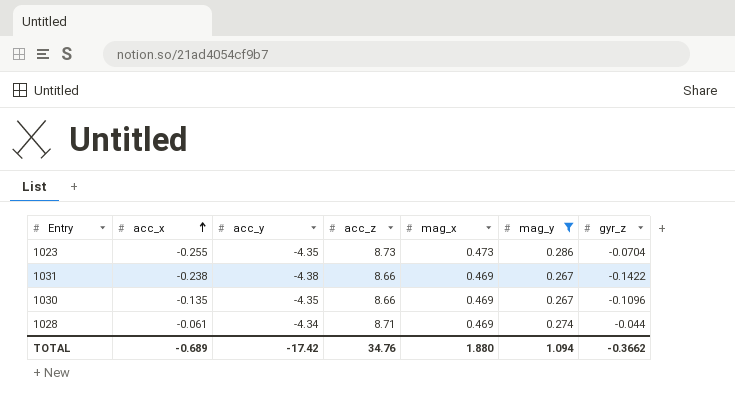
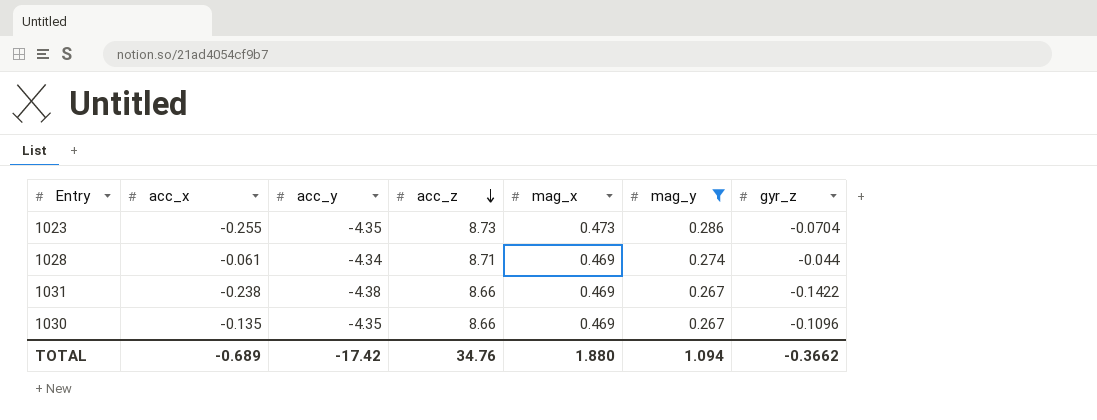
row order: acc_x ascending -> acc_z descending

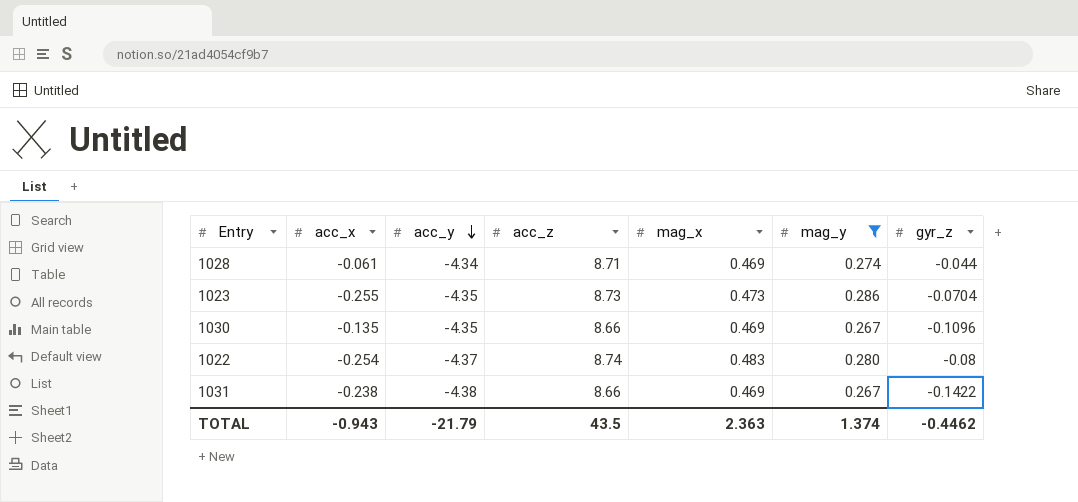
row order: acc_z descending -> acc_y descending
row 1022: none -> -0.254 | -4.37 | 8.74 | 0.483 | 0.280 | -0.08
TOTAL | acc_x: -0.689 -> -0.943
TOTAL | acc_y: -17.42 -> -21.79
TOTAL | acc_z: 34.76 -> 43.5
TOTAL | mag_x: 1.880 -> 2.363
TOTAL | mag_y: 1.094 -> 1.374
TOTAL | gyr_z: -0.3662 -> -0.4462

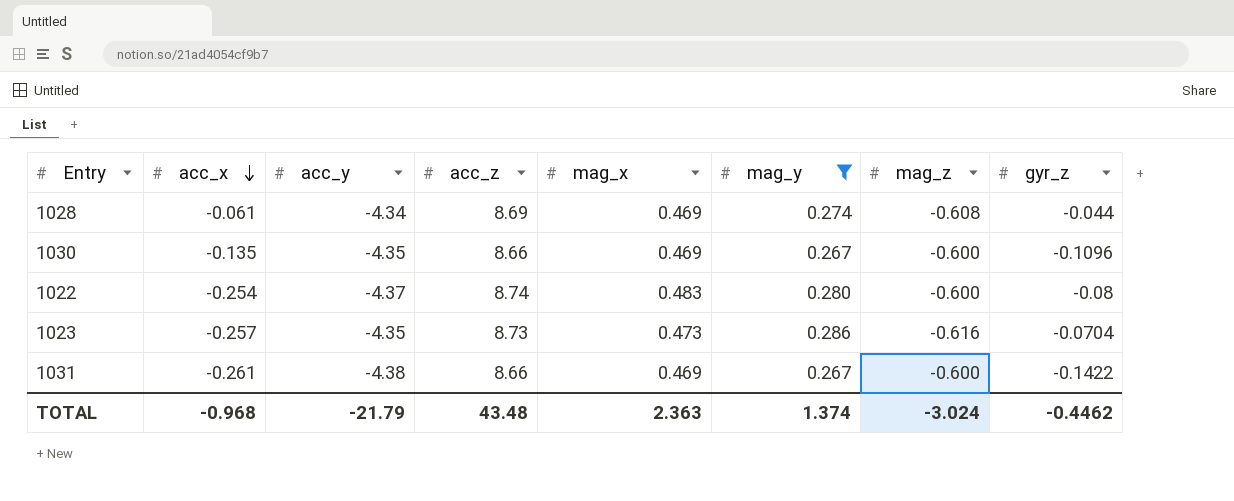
row order: acc_y descending -> acc_x descending
column mag_z | position: none -> 7
1028 | acc_z: 8.71 -> 8.69
1023 | acc_x: -0.255 -> -0.257
1031 | acc_x: -0.238 -> -0.261
TOTAL | acc_x: -0.943 -> -0.968
TOTAL | acc_z: 43.5 -> 43.48

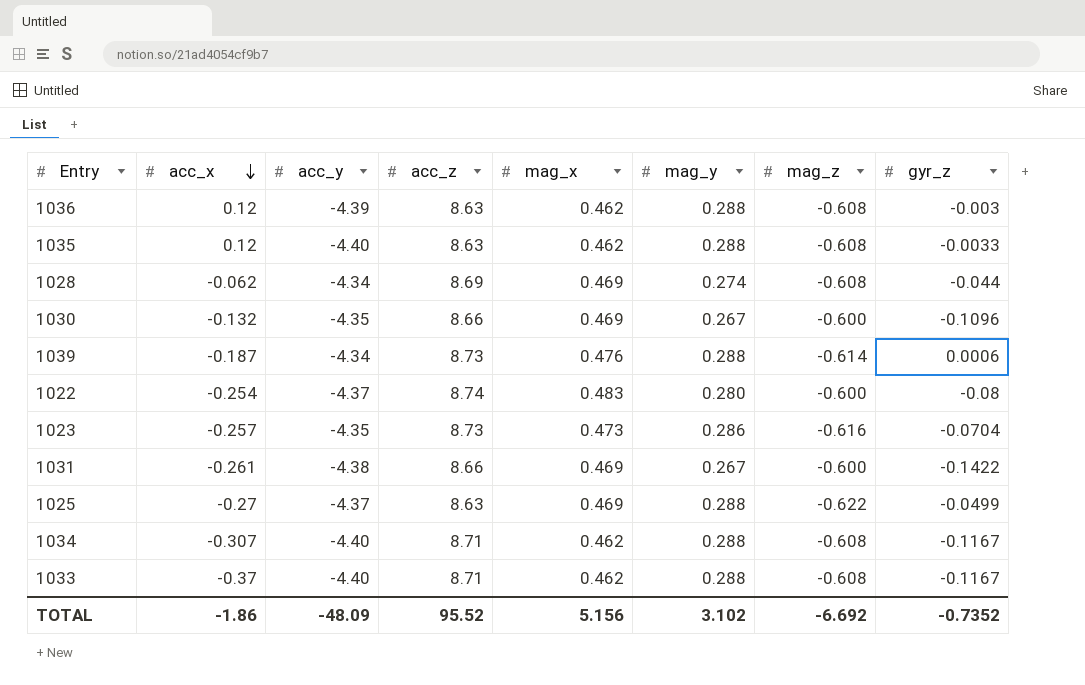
filter: mag_y != 0.288 -> none
1028 | acc_x: -0.061 -> -0.062
1030 | acc_x: -0.135 -> -0.132
TOTAL | acc_x: -0.968 -> -1.86
TOTAL | acc_y: -21.79 -> -48.09
TOTAL | acc_z: 43.48 -> 95.52
TOTAL | mag_x: 2.363 -> 5.156
TOTAL | mag_y: 1.374 -> 3.102
TOTAL | mag_z: -3.024 -> -6.692
TOTAL | gyr_z: -0.4462 -> -0.7352

